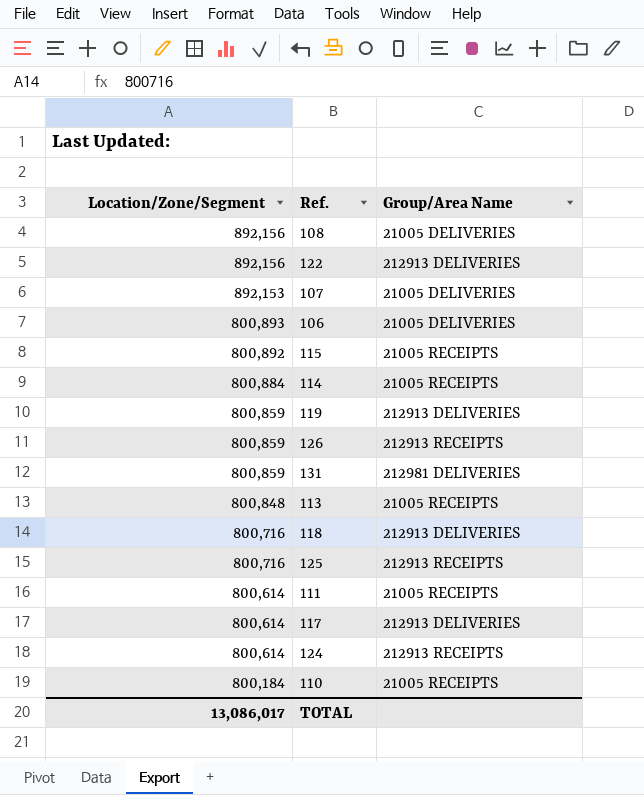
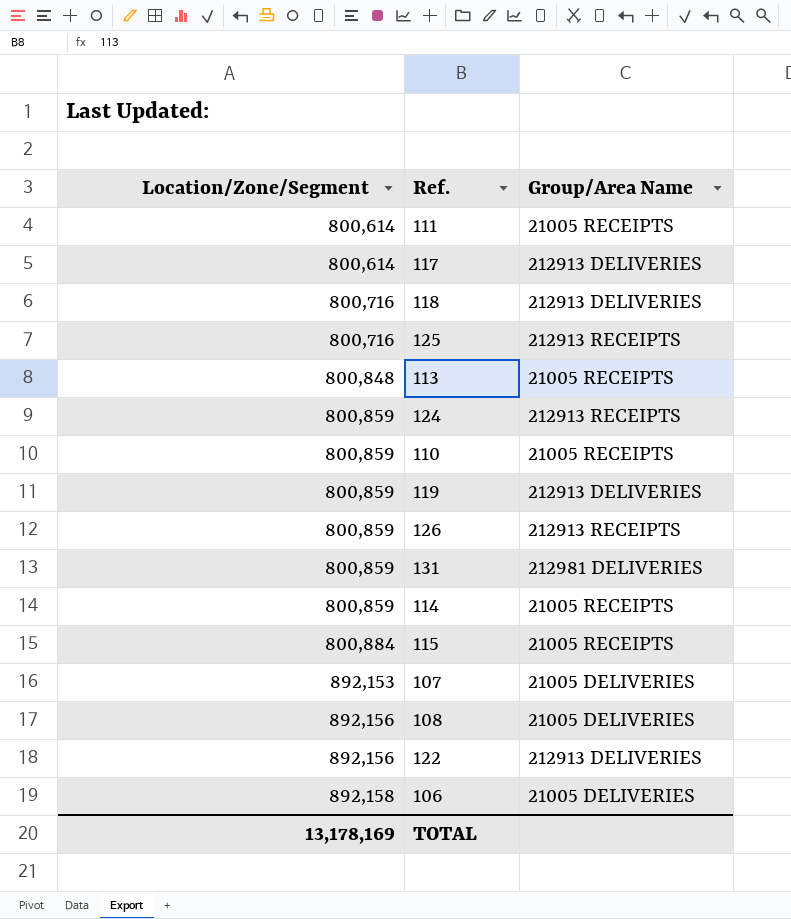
row order: Location/Zone/Segment descending -> Location/Zone/Segment ascending
124 | Location/Zone/Segment: 800,614 -> 800,859
110 | Location/Zone/Segment: 800,184 -> 800,859
114 | Location/Zone/Segment: 800,884 -> 800,859
115 | Location/Zone/Segment: 800,892 -> 800,884
106 | Location/Zone/Segment: 800,893 -> 892,158
TOTAL | Location/Zone/Segment: 13,086,017 -> 13,178,169

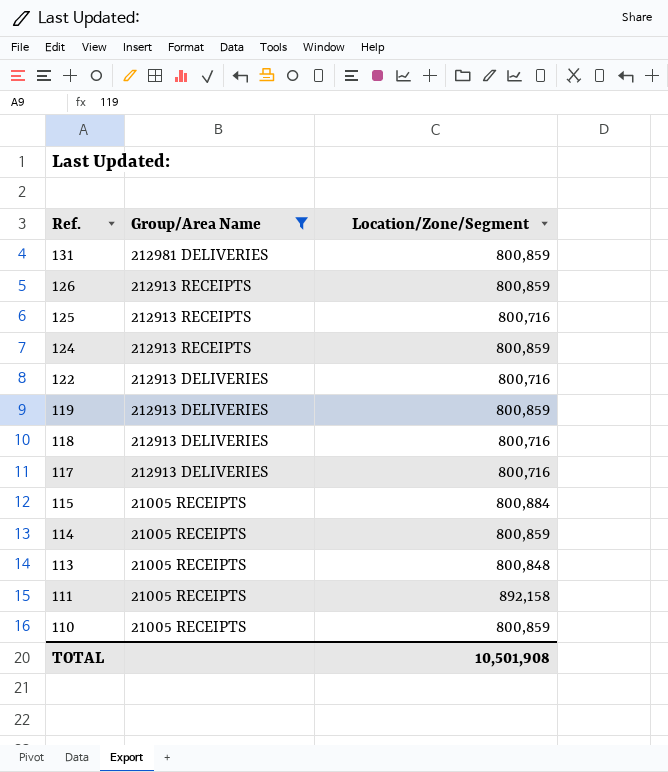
filter: none -> Group/Area Name != 21005 DELIVERIES
row order: Location/Zone/Segment ascending -> Ref. descending
column Location/Zone/Segment | position: 1 -> 3
122 | Location/Zone/Segment: 892,156 -> 800,716
117 | Location/Zone/Segment: 800,614 -> 800,716
111 | Location/Zone/Segment: 800,614 -> 892,158
TOTAL | Location/Zone/Segment: 13,178,169 -> 10,501,908

